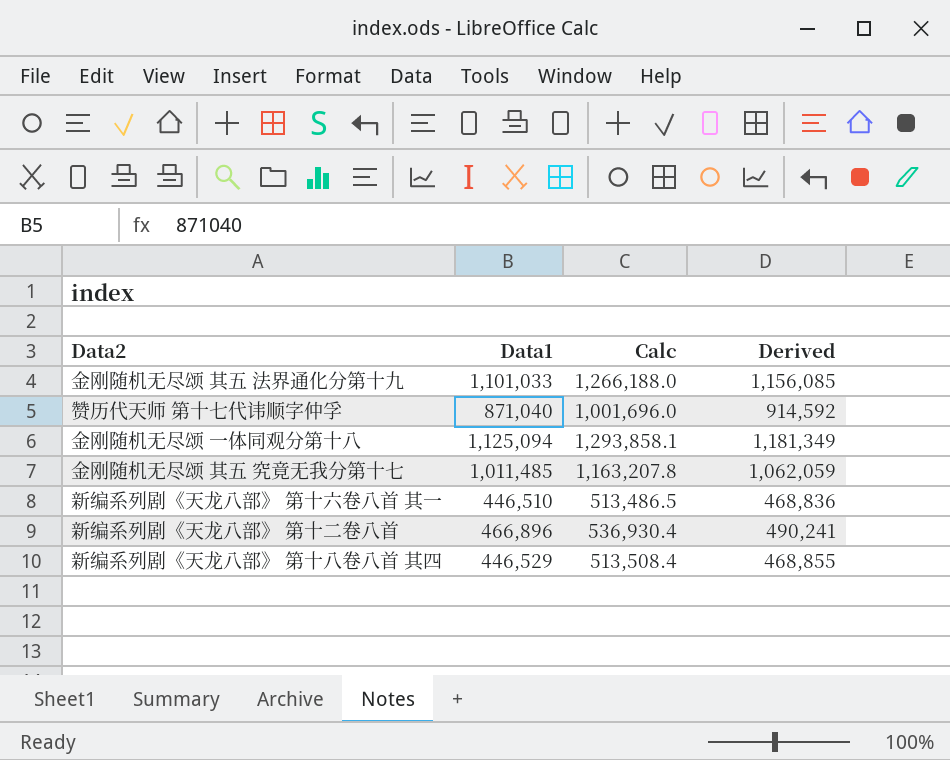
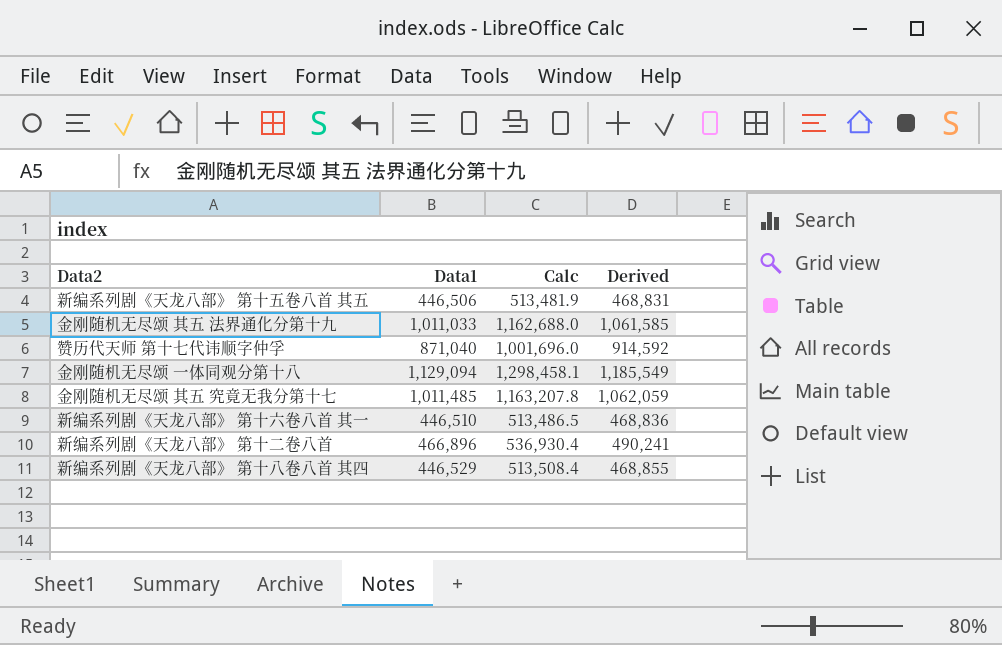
row 新编系列剧《天龙八部》 第十五卷八首 其五: none -> 446,506 | 513,481.9 | 468,831
金刚随机无尽颂 其五 法界通化分第十九 | Data1: 1,101,033 -> 1,011,033
金刚随机无尽颂 其五 法界通化分第十九 | Calc: 1,266,188.0 -> 1,162,688.0
金刚随机无尽颂 其五 法界通化分第十九 | Derived: 1,156,085 -> 1,061,585
金刚随机无尽颂 一体同观分第十八 | Data1: 1,125,094 -> 1,129,094
金刚随机无尽颂 一体同观分第十八 | Calc: 1,293,858.1 -> 1,298,458.1
金刚随机无尽颂 一体同观分第十八 | Derived: 1,181,349 -> 1,185,549

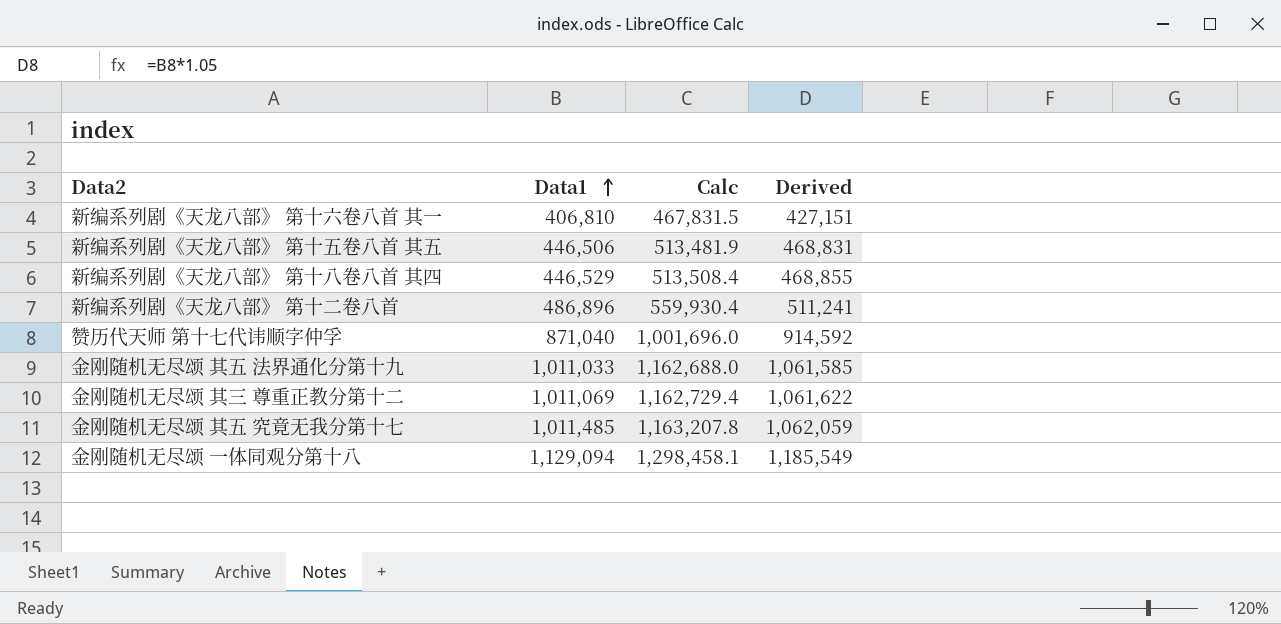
row order: none -> Data1 ascending
新编系列剧《天龙八部》 第十六卷八首 其一 | Data1: 446,510 -> 406,810
新编系列剧《天龙八部》 第十六卷八首 其一 | Calc: 513,486.5 -> 467,831.5
新编系列剧《天龙八部》 第十六卷八首 其一 | Derived: 468,836 -> 427,151
新编系列剧《天龙八部》 第十二卷八首 | Data1: 466,896 -> 486,896
新编系列剧《天龙八部》 第十二卷八首 | Calc: 536,930.4 -> 559,930.4
新编系列剧《天龙八部》 第十二卷八首 | Derived: 490,241 -> 511,241
row 金刚随机无尽颂 其三 尊重正教分第十二: none -> 1,011,069 | 1,162,729.4 | 1,061,622

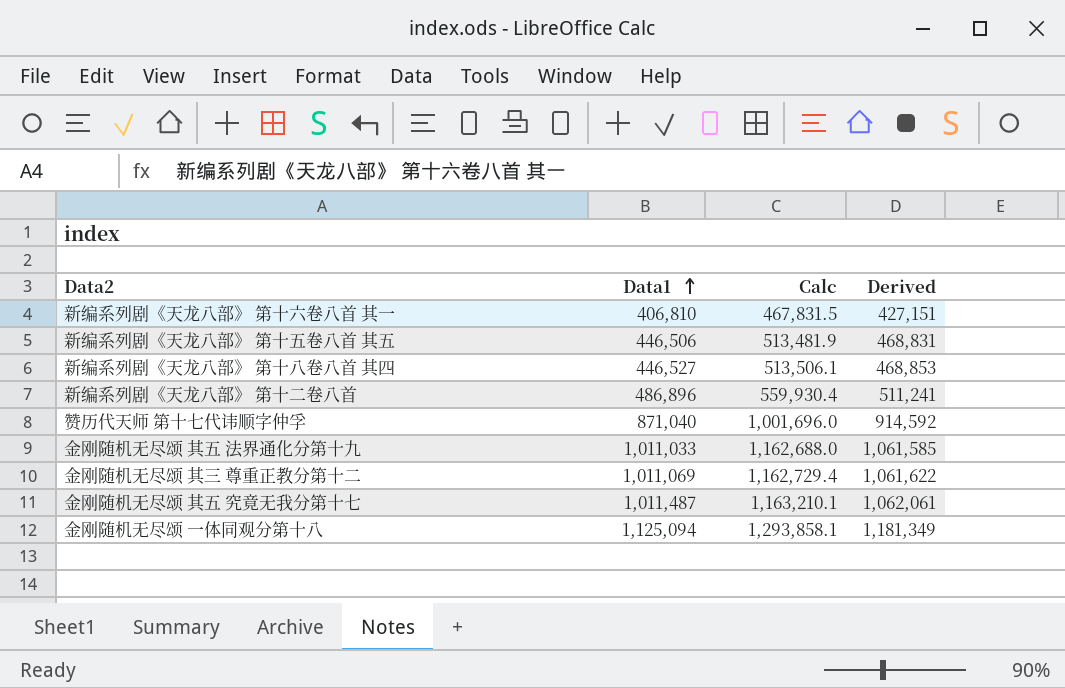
新编系列剧《天龙八部》 第十八卷八首 其四 | Data1: 446,529 -> 446,527
新编系列剧《天龙八部》 第十八卷八首 其四 | Calc: 513,508.4 -> 513,506.1
新编系列剧《天龙八部》 第十八卷八首 其四 | Derived: 468,855 -> 468,853
金刚随机无尽颂 其五 究竟无我分第十七 | Data1: 1,011,485 -> 1,011,487
金刚随机无尽颂 其五 究竟无我分第十七 | Calc: 1,163,207.8 -> 1,163,210.1
金刚随机无尽颂 其五 究竟无我分第十七 | Derived: 1,062,059 -> 1,062,061
金刚随机无尽颂 一体同观分第十八 | Data1: 1,129,094 -> 1,125,094
金刚随机无尽颂 一体同观分第十八 | Calc: 1,298,458.1 -> 1,293,858.1
金刚随机无尽颂 一体同观分第十八 | Derived: 1,185,549 -> 1,181,349

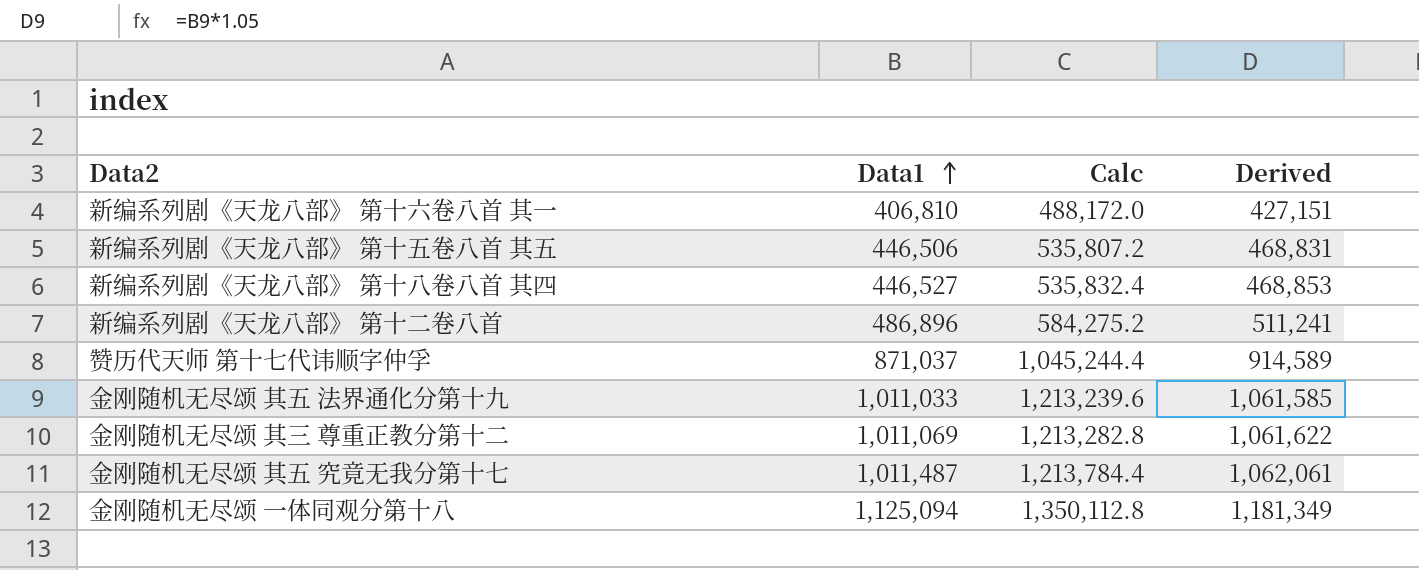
column Calc | formula: [Data1] * 1.15 -> [Data1] * 1.2
赞历代天师 第十七代讳顺字仲孚 | Data1: 871,040 -> 871,037
赞历代天师 第十七代讳顺字仲孚 | Derived: 914,592 -> 914,589

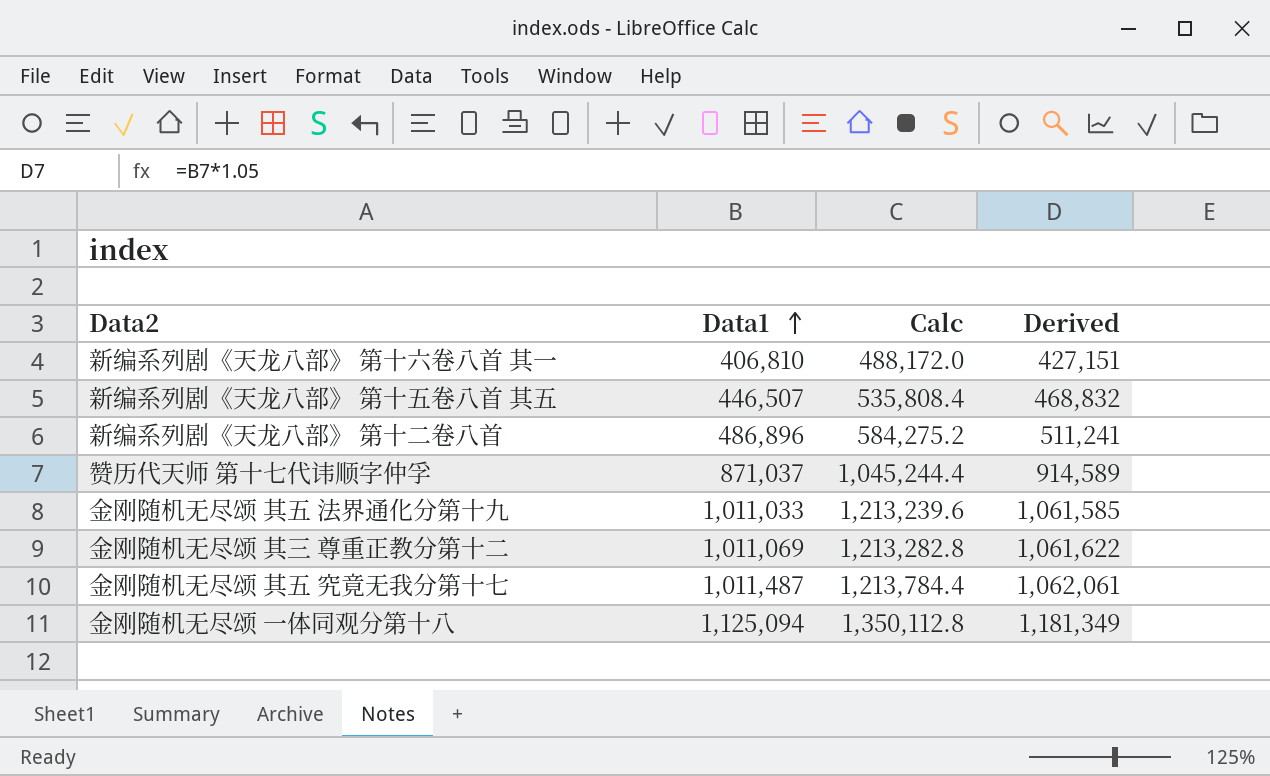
row 新编系列剧《天龙八部》 第十八卷八首 其四: 446,527 | 535,832.4 | 468,853 -> none
新编系列剧《天龙八部》 第十五卷八首 其五 | Data1: 446,506 -> 446,507
新编系列剧《天龙八部》 第十五卷八首 其五 | Calc: 535,807.2 -> 535,808.4
新编系列剧《天龙八部》 第十五卷八首 其五 | Derived: 468,831 -> 468,832

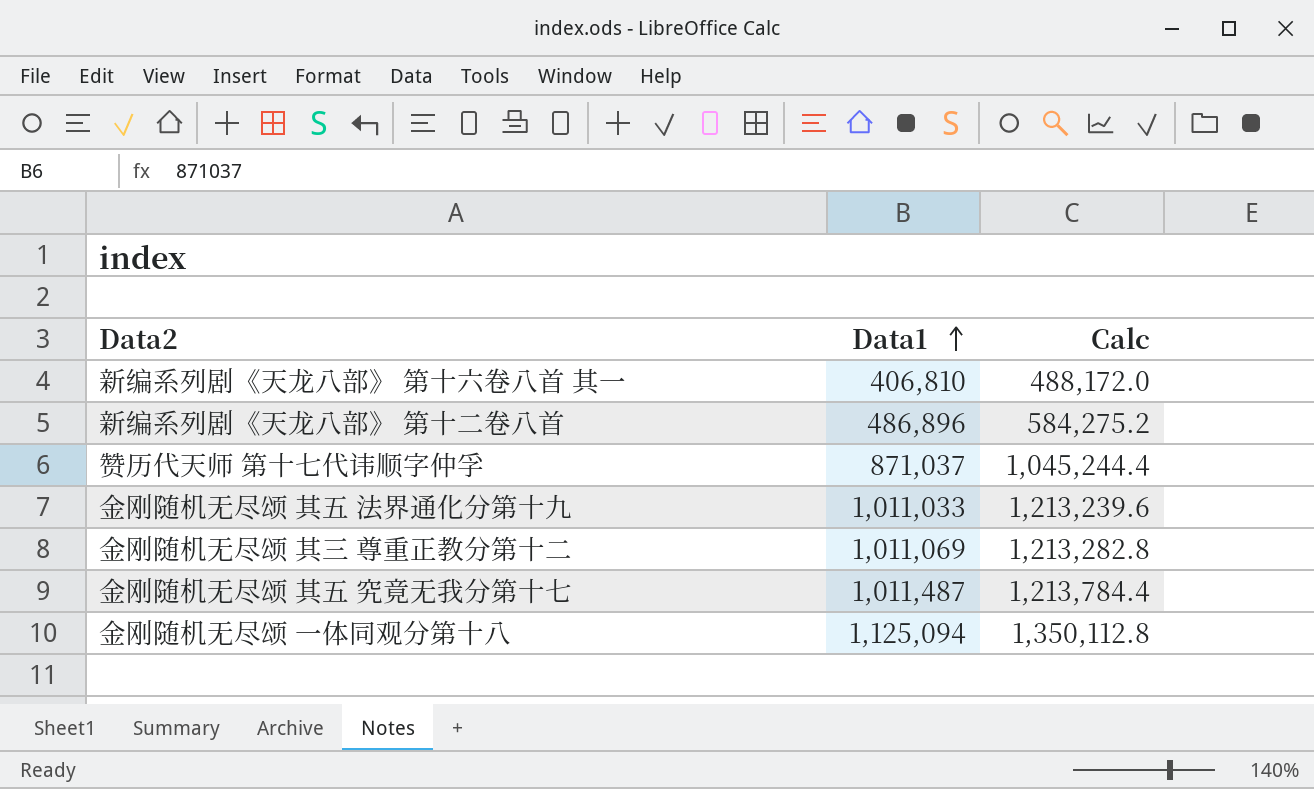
column Derived | formula: [Data1] * 1.05 -> none
row 新编系列剧《天龙八部》 第十五卷八首 其五: 446,507 | 535,808.4 | 468,832 -> none

